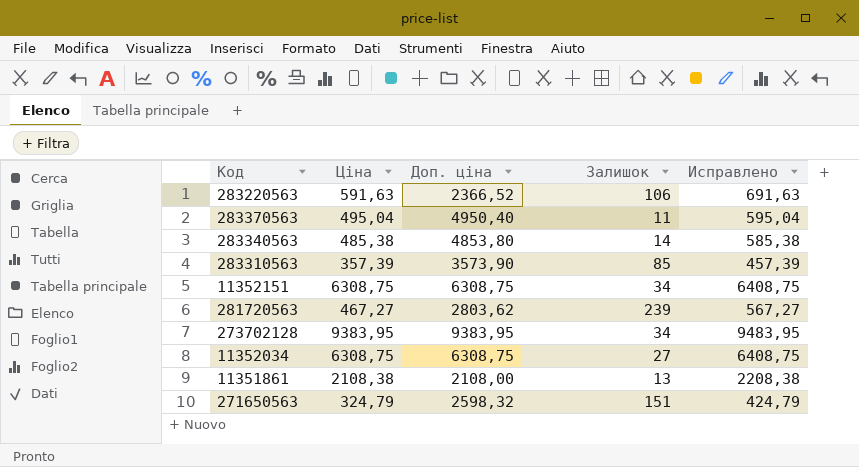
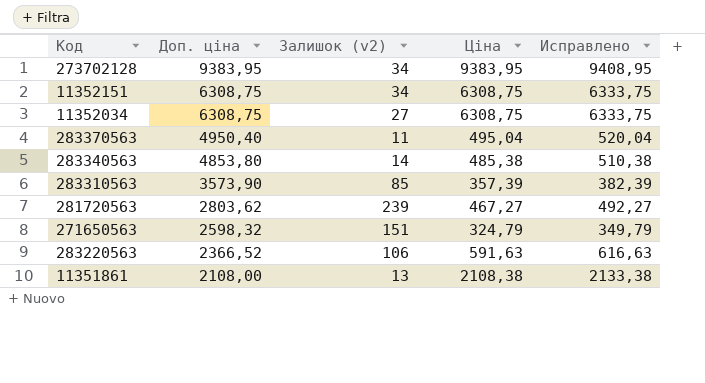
row order: none -> Доп. ціна descending
column name: Залишок -> Залишок (v2)
column Ціна | position: 2 -> 4
column Исправлено | formula: [Ціна] + 100 -> [Ціна] + 25

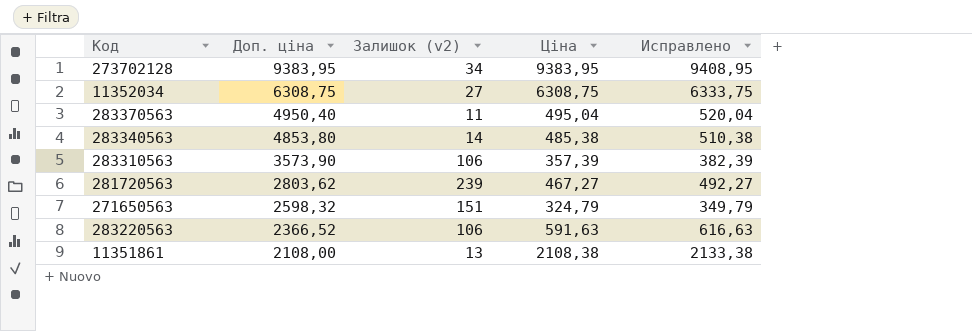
row 11352151: 6308,75 | 34 | 6308,75 | 6333,75 -> none
283310563 | Залишок (v2): 85 -> 106

